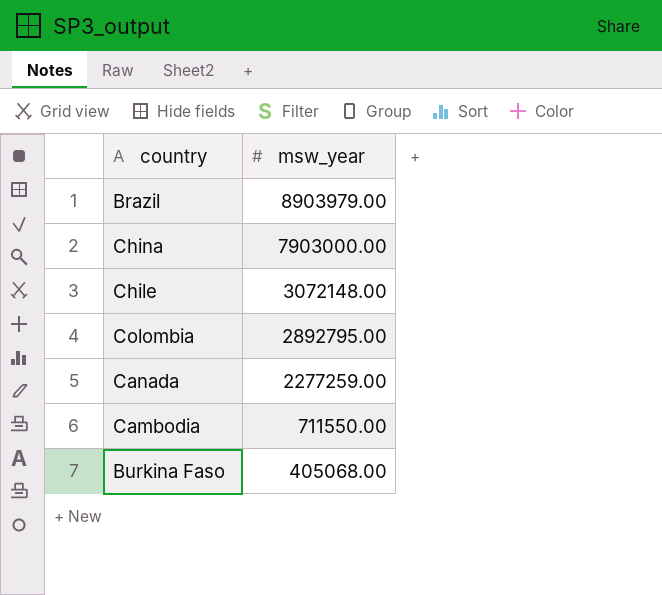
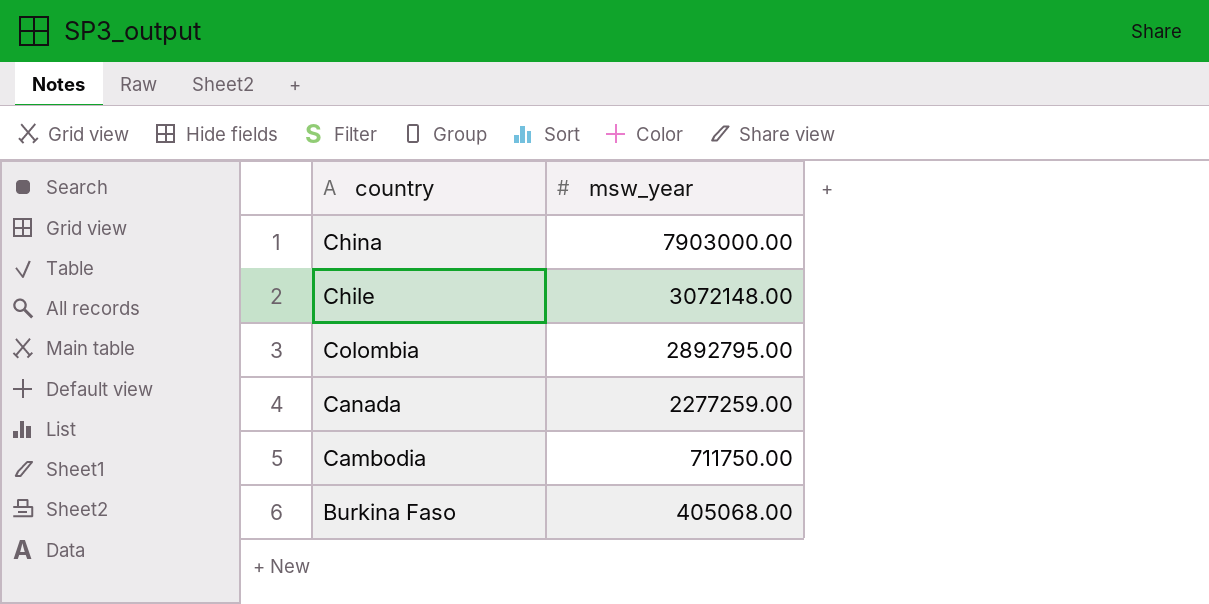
row Brazil: 8903979.00 -> none
Cambodia | msw_year: 711550.00 -> 711750.00

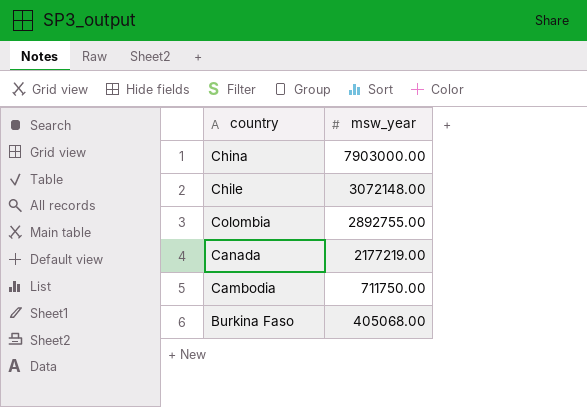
Colombia | msw_year: 2892795.00 -> 2892755.00
Canada | msw_year: 2277259.00 -> 2177219.00

